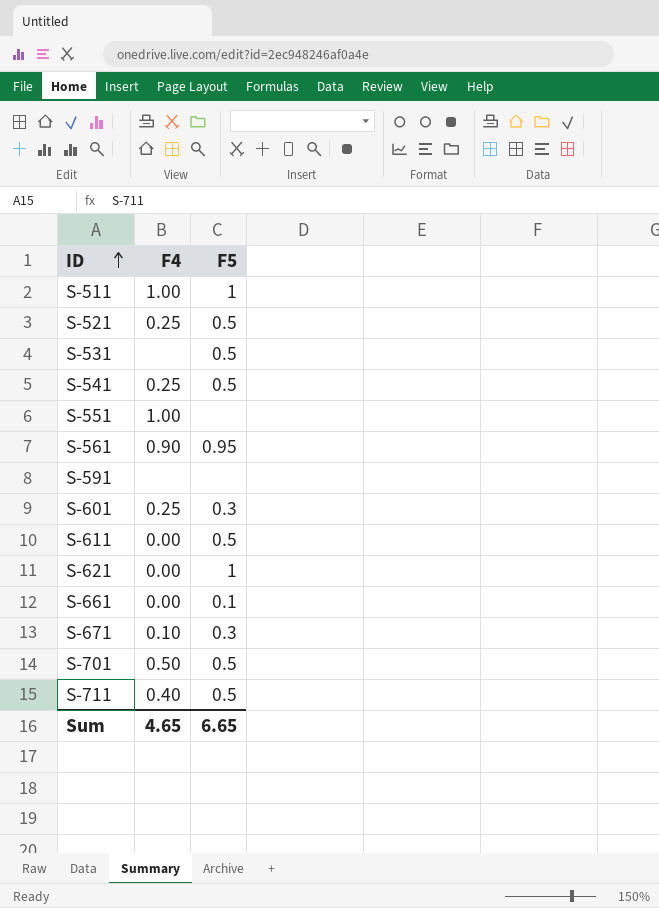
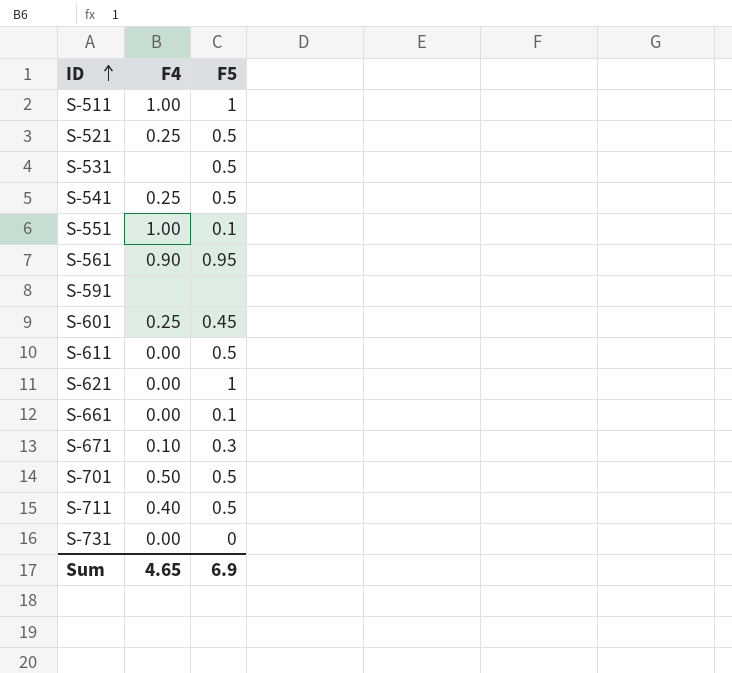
S-551 | F5: none -> 0.1
S-601 | F5: 0.3 -> 0.45
row S-731: none -> 0.00 | 0
Sum | F5: 6.65 -> 6.9

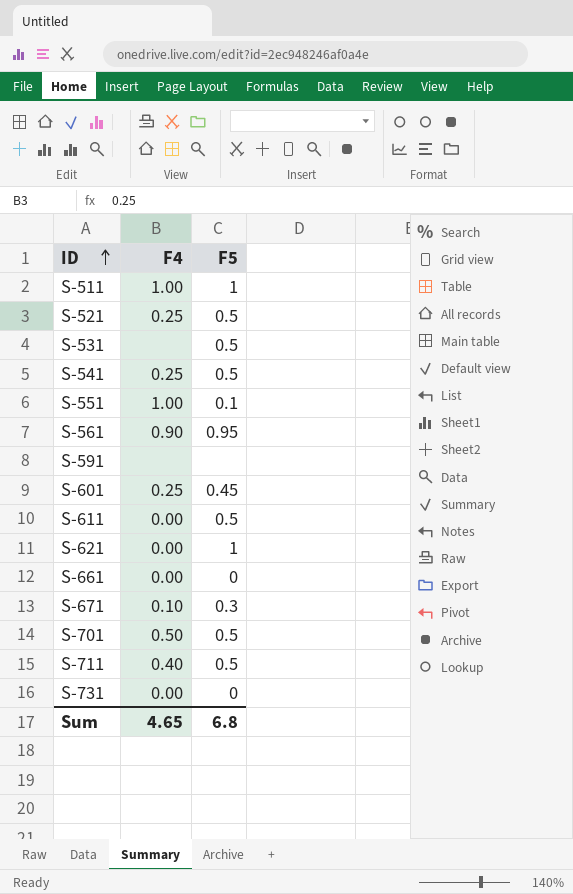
S-661 | F5: 0.1 -> 0
Sum | F5: 6.9 -> 6.8

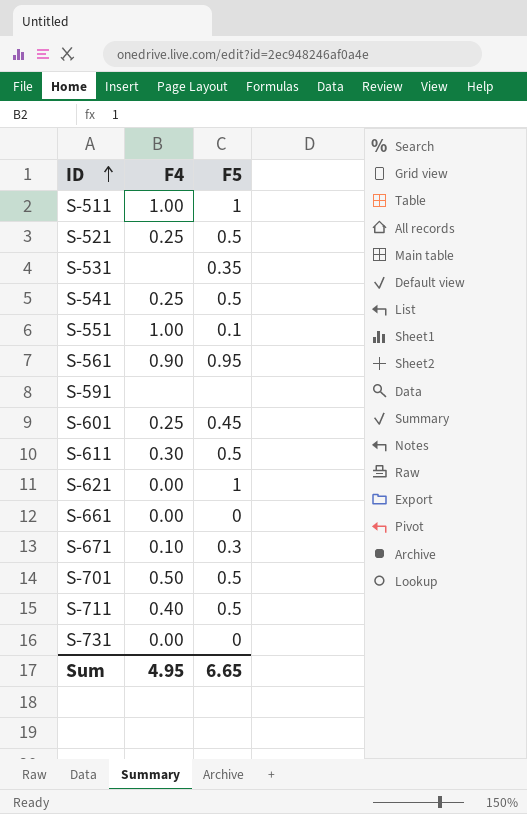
S-531 | F5: 0.5 -> 0.35
S-611 | F4: 0.00 -> 0.30
Sum | F4: 4.65 -> 4.95
Sum | F5: 6.8 -> 6.65

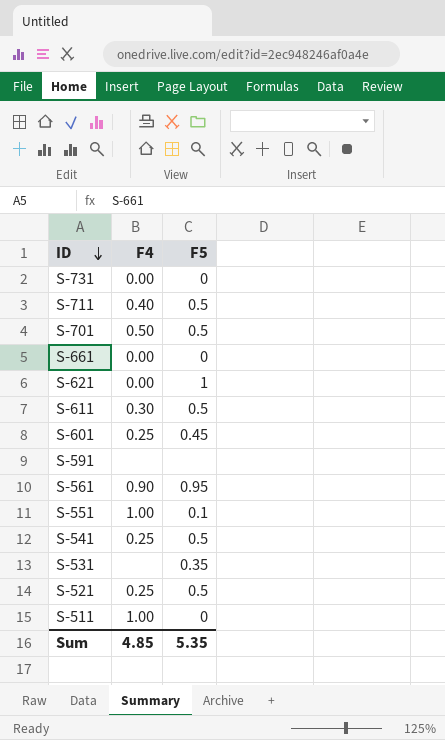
row order: ID ascending -> ID descending
row S-671: 0.10 | 0.3 -> none
S-511 | F5: 1 -> 0
Sum | F4: 4.95 -> 4.85
Sum | F5: 6.65 -> 5.35

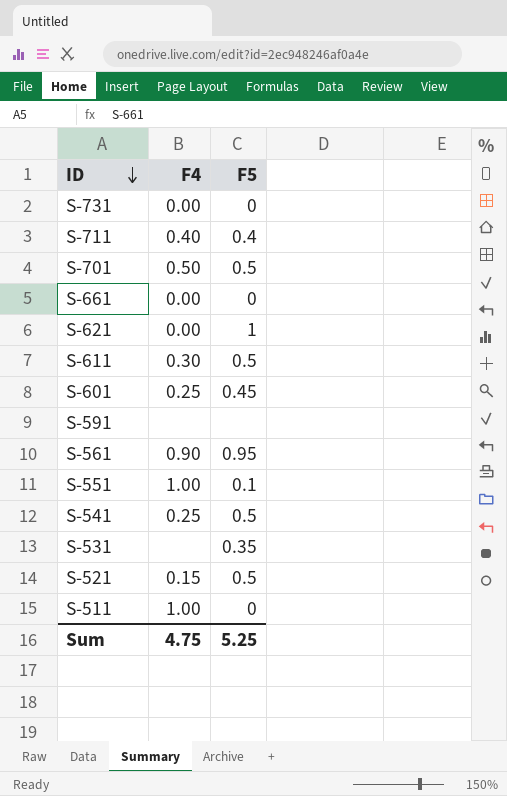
S-711 | F5: 0.5 -> 0.4
S-521 | F4: 0.25 -> 0.15
Sum | F4: 4.85 -> 4.75
Sum | F5: 5.35 -> 5.25

